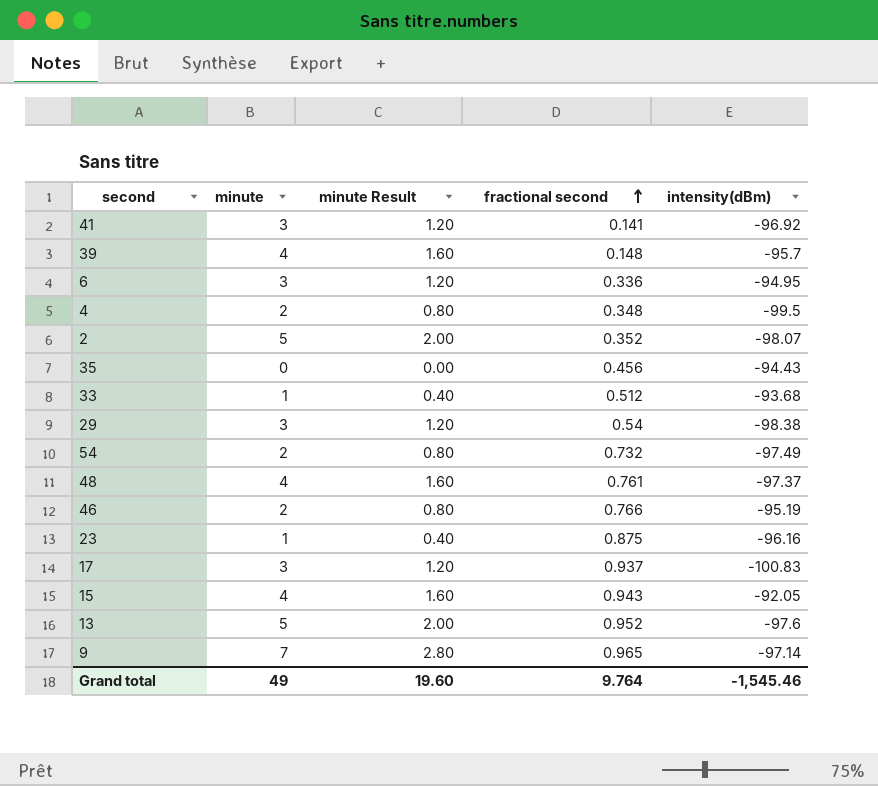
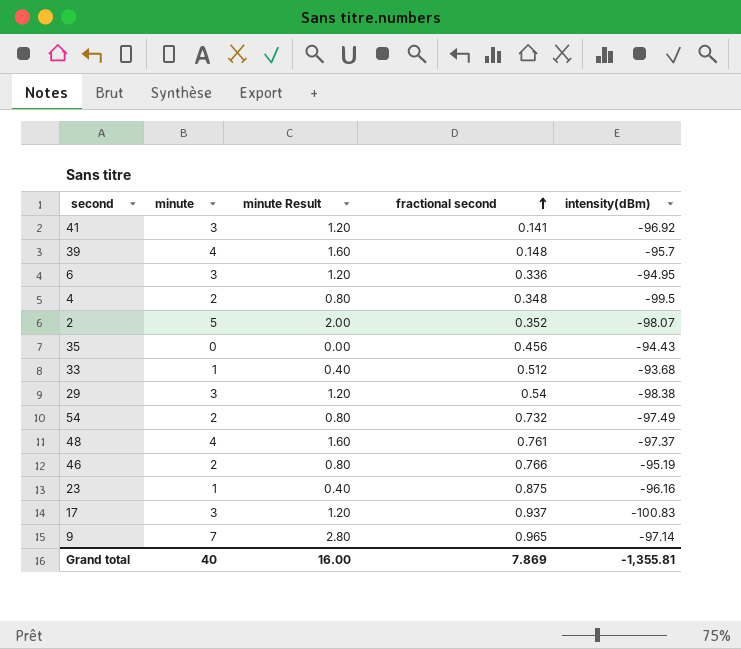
row 15: 4 | 1.60 | 0.943 | -92.05 -> none
row 13: 5 | 2.00 | 0.952 | -97.6 -> none
Grand total | minute: 49 -> 40
Grand total | minute Result: 19.60 -> 16.00
Grand total | fractional second: 9.764 -> 7.869
Grand total | intensity(dBm): -1,545.46 -> -1,355.81

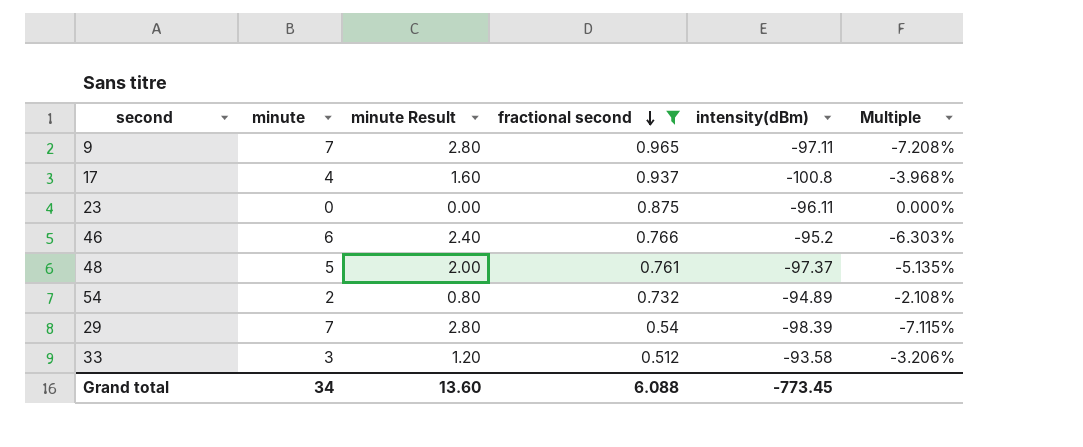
filter: none -> fractional second >= 0.512
row order: fractional second ascending -> fractional second descending
column Multiple | formula: none -> [minute] / [intensity(dBm)]
9 | intensity(dBm): -97.14 -> -97.11
17 | minute: 3 -> 4
17 | minute Result: 1.20 -> 1.60
17 | intensity(dBm): -100.83 -> -100.8
23 | minute: 1 -> 0
23 | minute Result: 0.40 -> 0.00
23 | intensity(dBm): -96.16 -> -96.11
46 | minute: 2 -> 6
46 | minute Result: 0.80 -> 2.40
46 | intensity(dBm): -95.19 -> -95.2
48 | minute: 4 -> 5
48 | minute Result: 1.60 -> 2.00
54 | intensity(dBm): -97.49 -> -94.89
29 | minute: 3 -> 7
29 | minute Result: 1.20 -> 2.80
29 | intensity(dBm): -98.38 -> -98.39
33 | minute: 1 -> 3
33 | minute Result: 0.40 -> 1.20
33 | intensity(dBm): -93.68 -> -93.58
Grand total | minute: 40 -> 34
Grand total | minute Result: 16.00 -> 13.60
Grand total | fractional second: 7.869 -> 6.088
Grand total | intensity(dBm): -1,355.81 -> -773.45

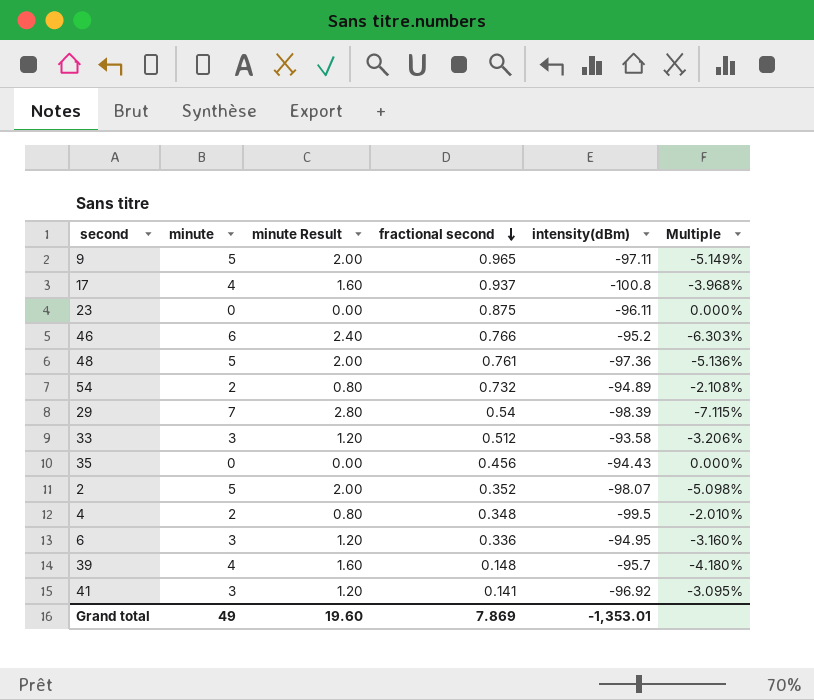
filter: fractional second >= 0.512 -> none
9 | minute: 7 -> 5
9 | minute Result: 2.80 -> 2.00
9 | Multiple: -7.208% -> -5.149%
48 | intensity(dBm): -97.37 -> -97.36
48 | Multiple: -5.135% -> -5.136%
Grand total | minute: 34 -> 49
Grand total | minute Result: 13.60 -> 19.60
Grand total | fractional second: 6.088 -> 7.869
Grand total | intensity(dBm): -773.45 -> -1,353.01

